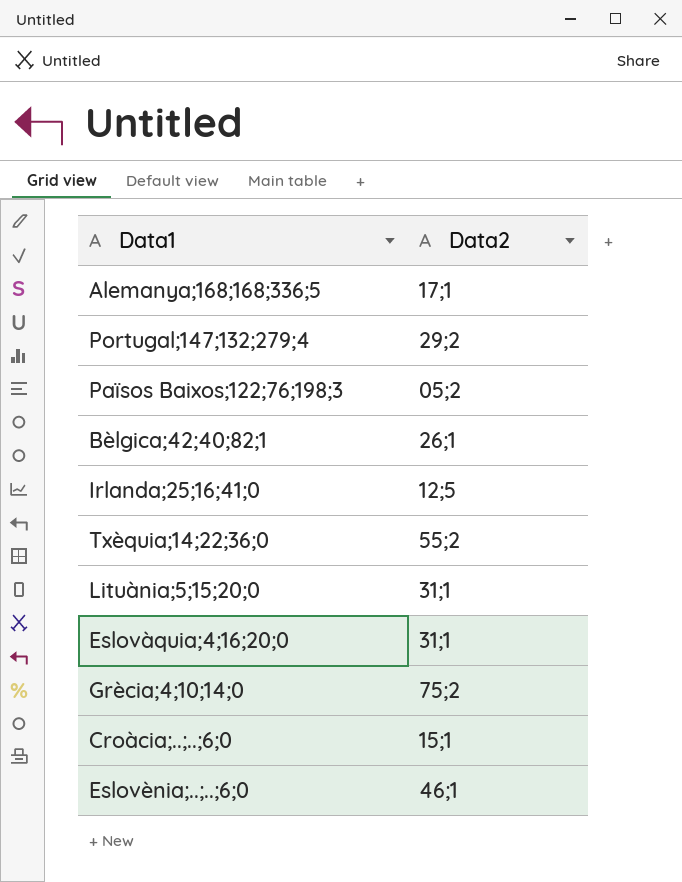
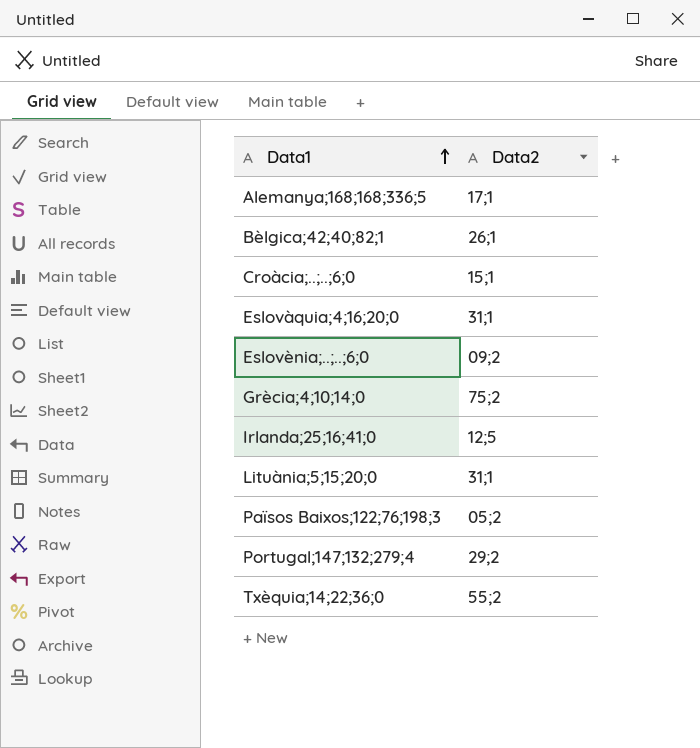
row order: none -> Data1 ascending
Eslovènia;..;..;6;0 | Data2: 46;1 -> 09;2

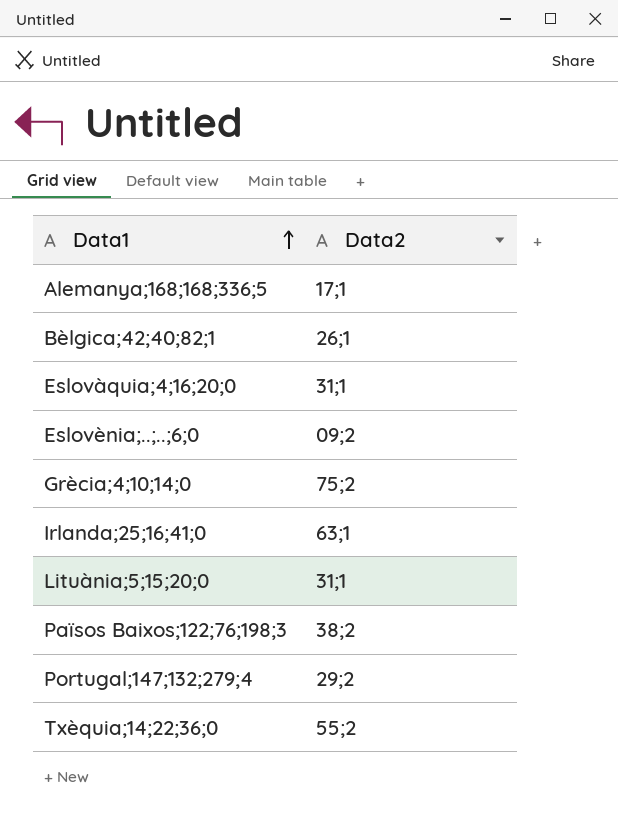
row Croàcia;..;..;6;0: 15;1 -> none
Irlanda;25;16;41;0 | Data2: 12;5 -> 63;1
Països Baixos;122;76;198;3 | Data2: 05;2 -> 38;2

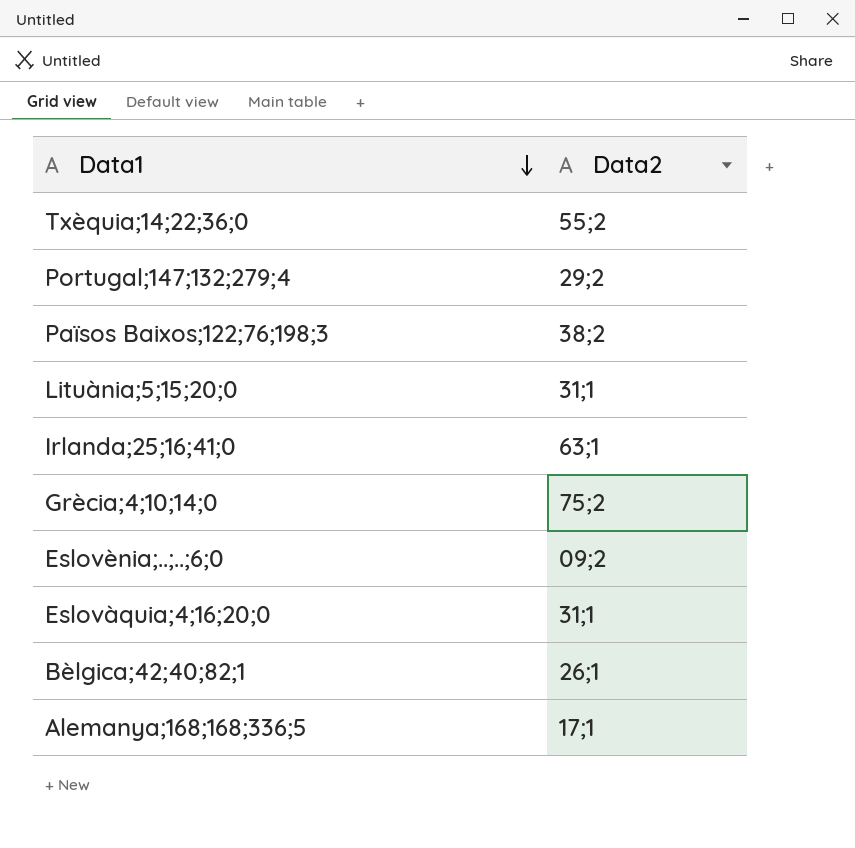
row order: Data1 ascending -> Data1 descending

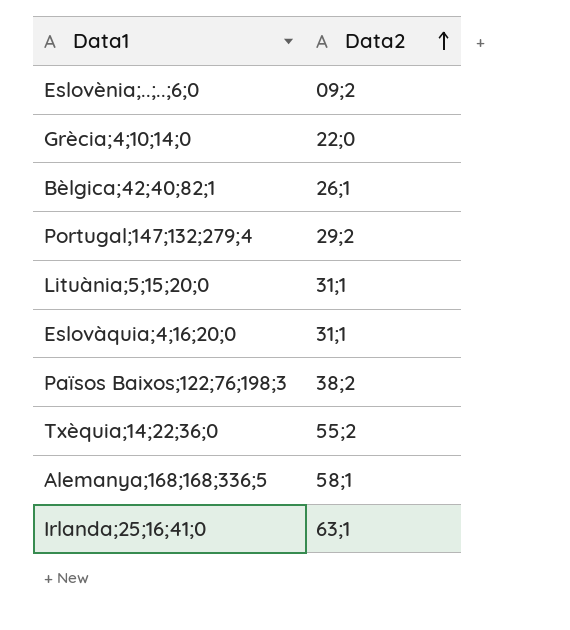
row order: Data1 descending -> Data2 ascending
Grècia;4;10;14;0 | Data2: 75;2 -> 22;0
Alemanya;168;168;336;5 | Data2: 17;1 -> 58;1

